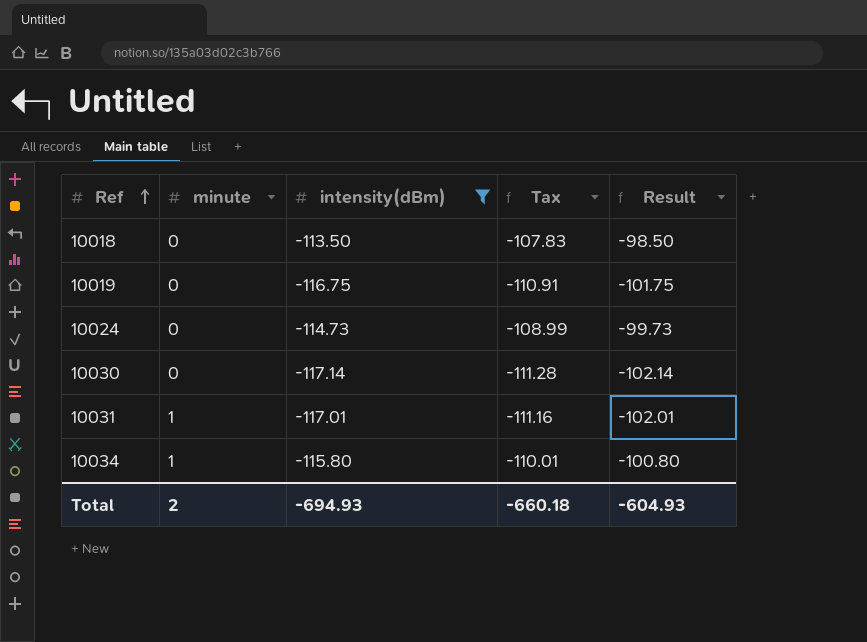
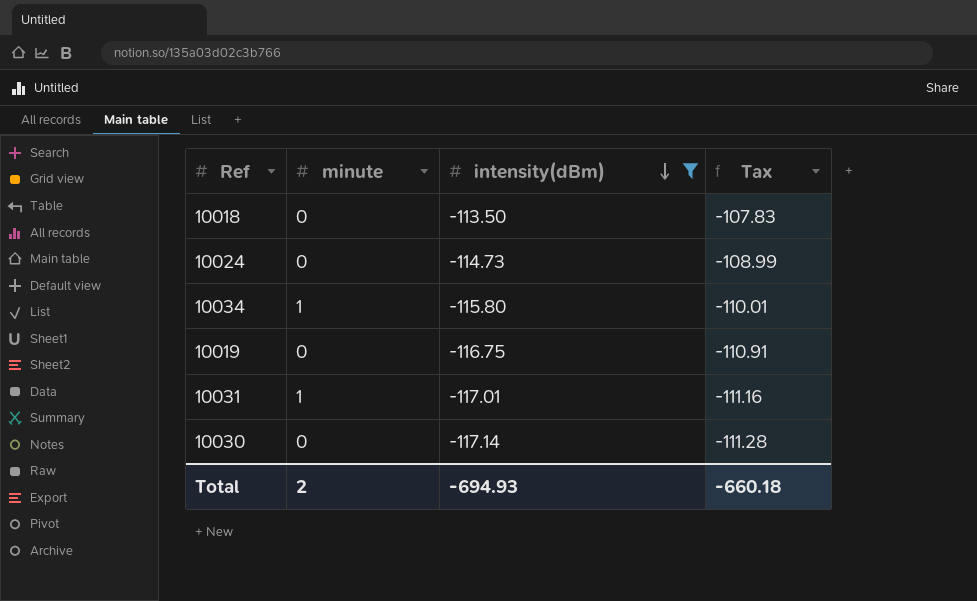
row order: Ref ascending -> intensity(dBm) descending
column Result | formula: [intensity(dBm)] + 15 -> none

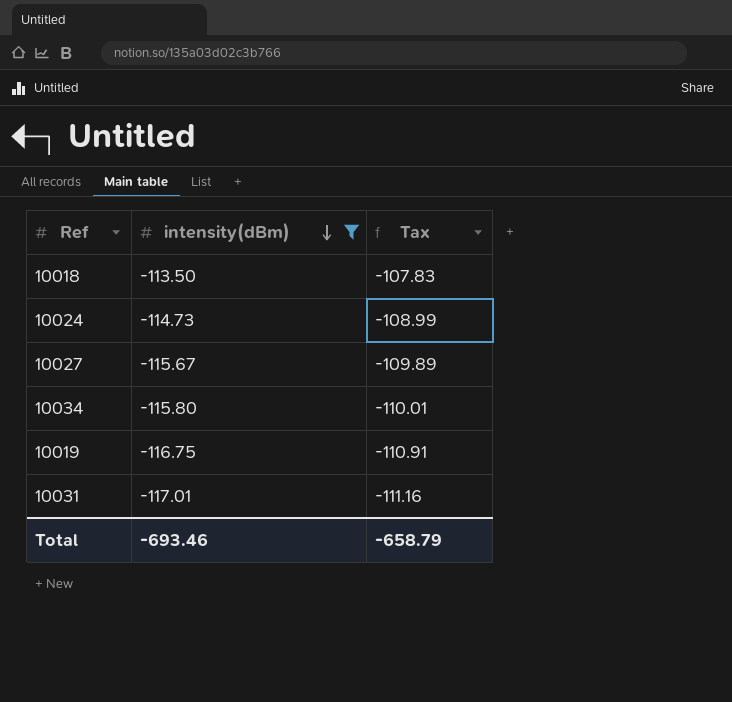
column minute | position: 2 -> none
row 10030: 0 | -117.14 | -111.28 -> none
row 10027: none -> -115.67 | -109.89
Total | intensity(dBm): -694.93 -> -693.46
Total | Tax: -660.18 -> -658.79

